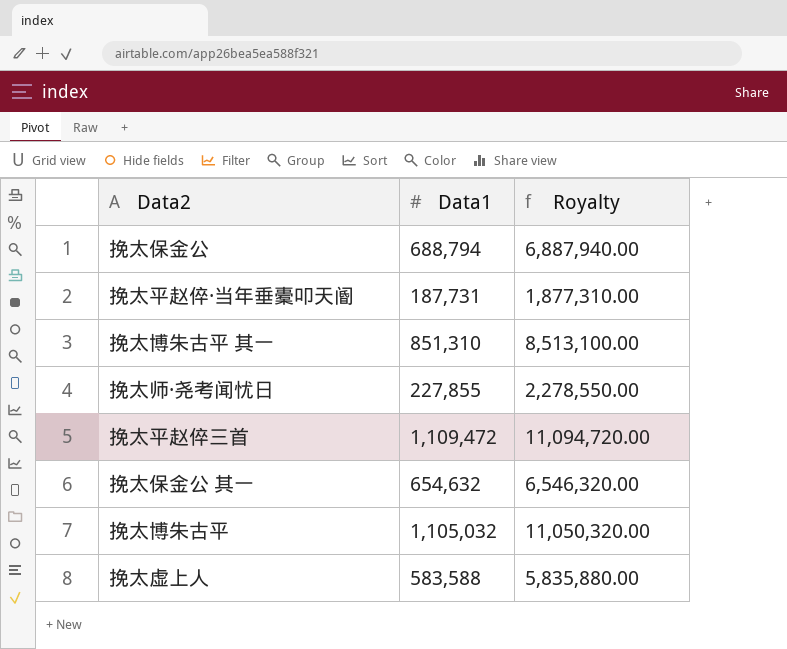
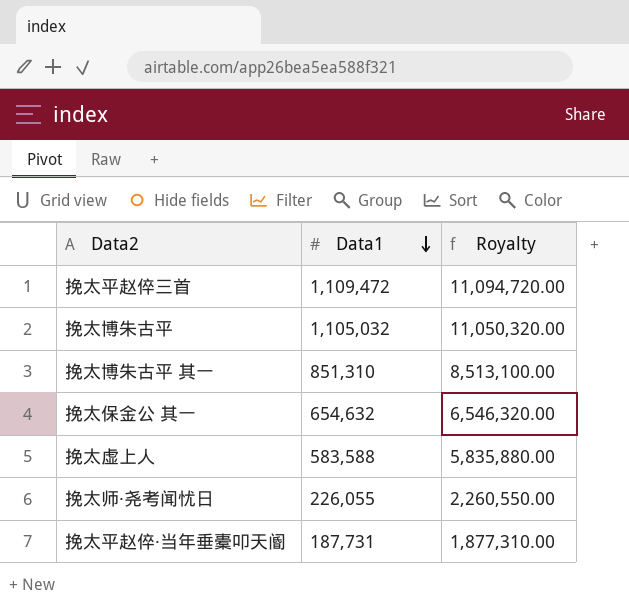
row order: none -> Data1 descending
row 挽太保金公: 688,794 | 6,887,940.00 -> none
挽太师·尧考闻忧日 | Data1: 227,855 -> 226,055
挽太师·尧考闻忧日 | Royalty: 2,278,550.00 -> 2,260,550.00

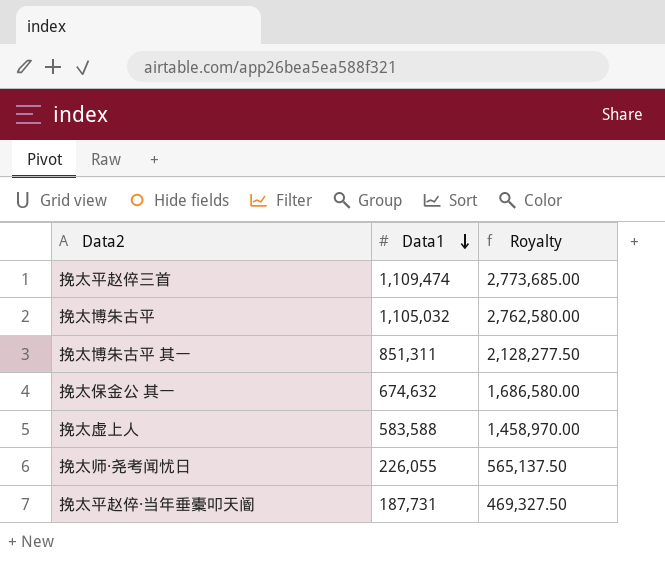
column Royalty | formula: [Data1] * 10 -> [Data1] * 2.5
挽太平赵倅三首 | Data1: 1,109,472 -> 1,109,474
挽太博朱古平 其一 | Data1: 851,310 -> 851,311
挽太保金公 其一 | Data1: 654,632 -> 674,632

